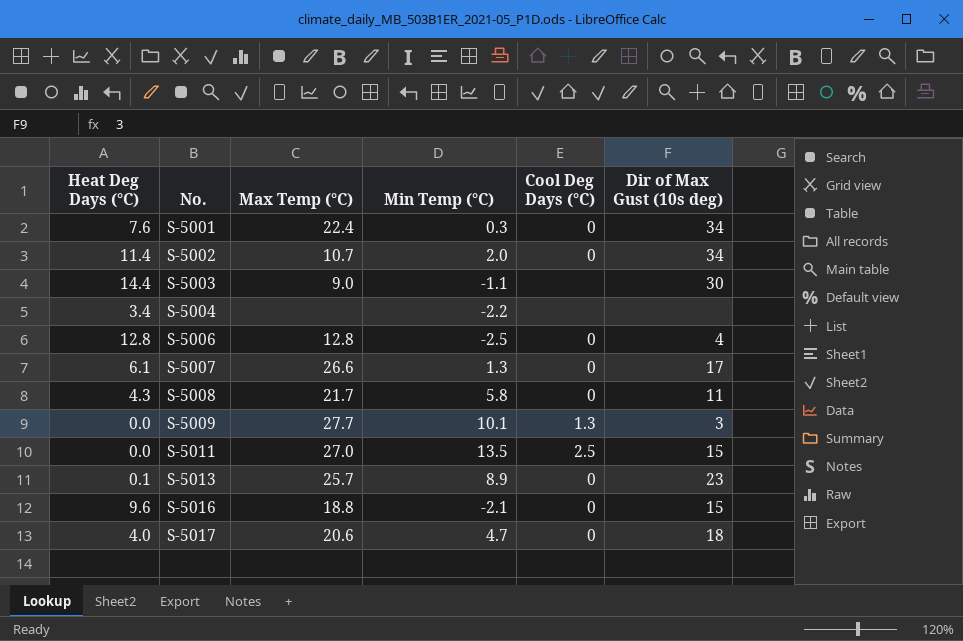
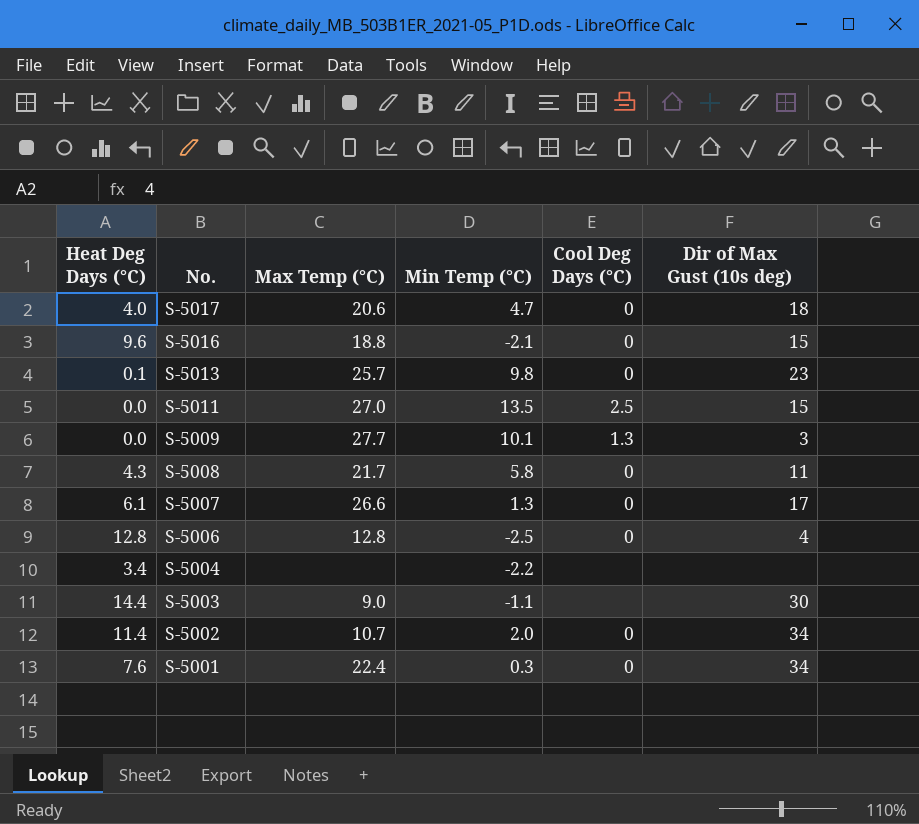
row order: No. ascending -> No. descending
S-5013 | Min Temp (°C): 8.9 -> 9.8

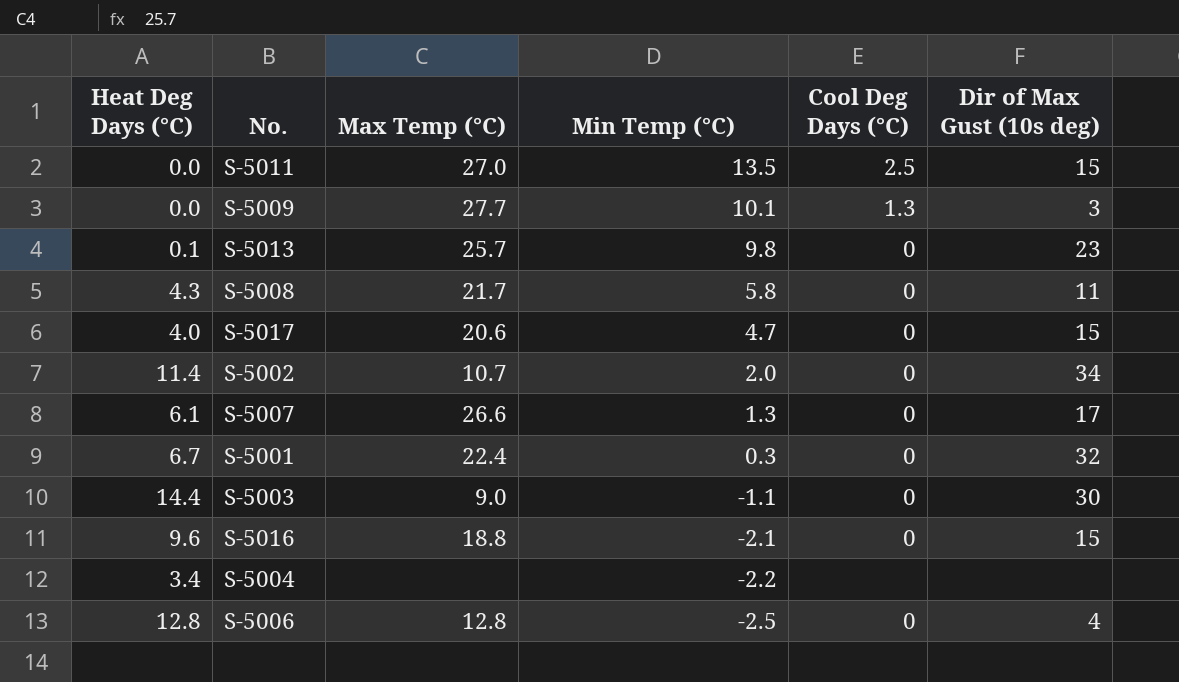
row order: No. descending -> Min Temp (°C) descending
S-5017 | Dir of Max Gust (10s deg): 18 -> 15
S-5001 | Heat Deg Days (°C): 7.6 -> 6.7
S-5001 | Dir of Max Gust (10s deg): 34 -> 32
S-5003 | Cool Deg Days (°C): none -> 0

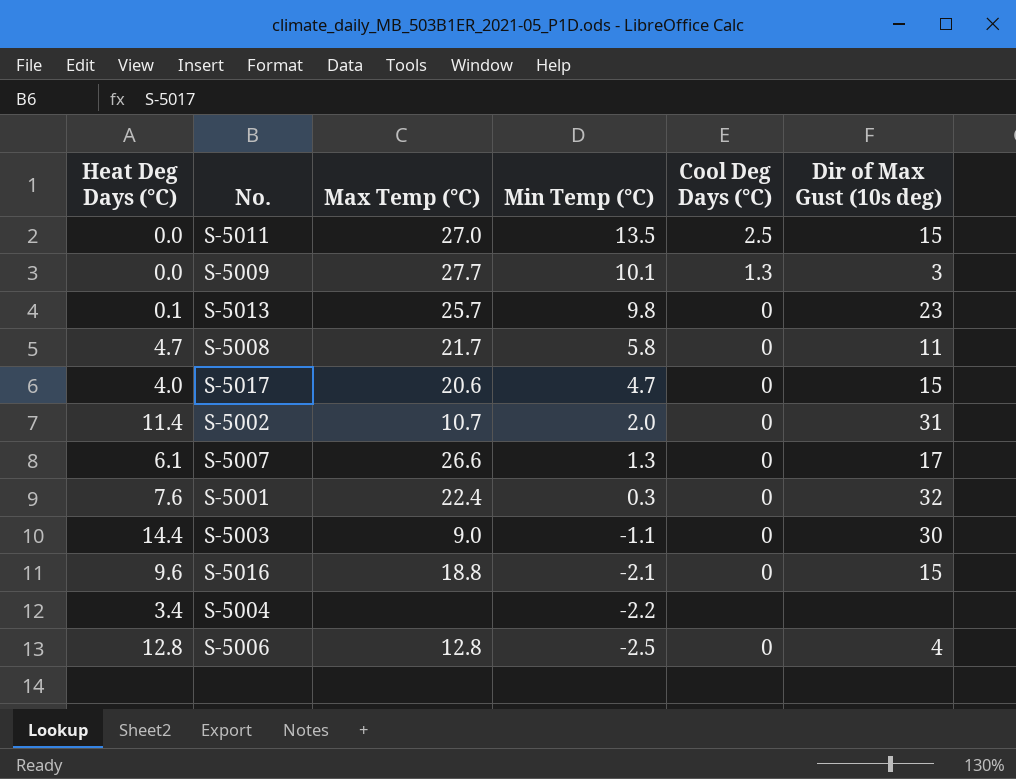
S-5008 | Heat Deg Days (°C): 4.3 -> 4.7
S-5002 | Dir of Max Gust (10s deg): 34 -> 31
S-5001 | Heat Deg Days (°C): 6.7 -> 7.6

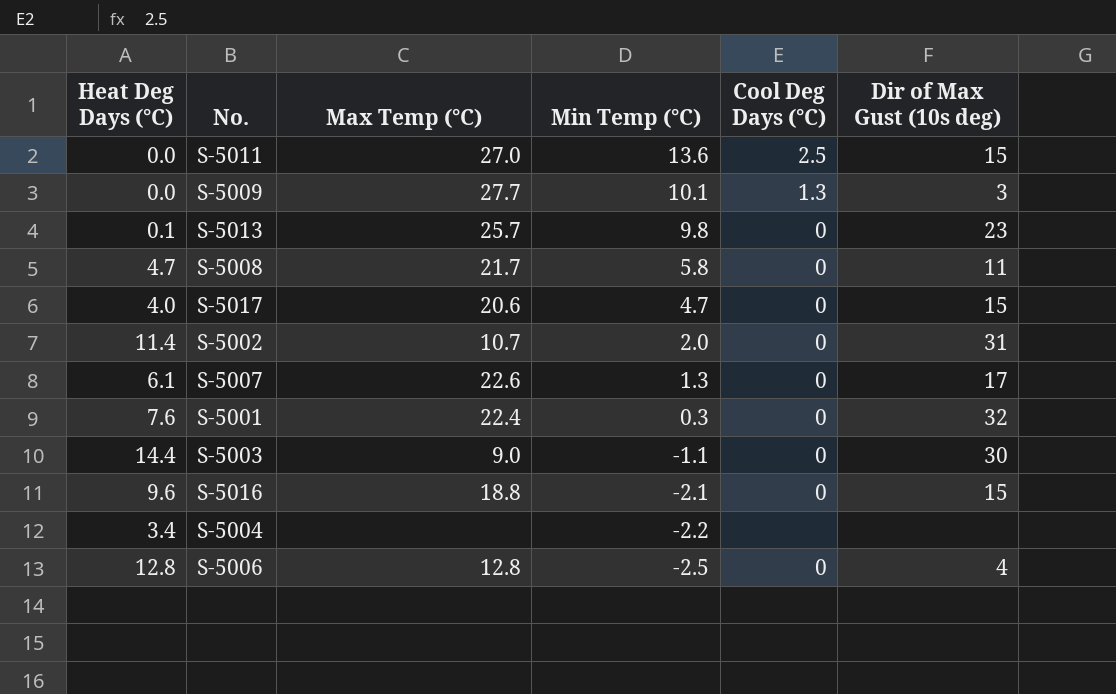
S-5011 | Min Temp (°C): 13.5 -> 13.6
S-5007 | Max Temp (°C): 26.6 -> 22.6

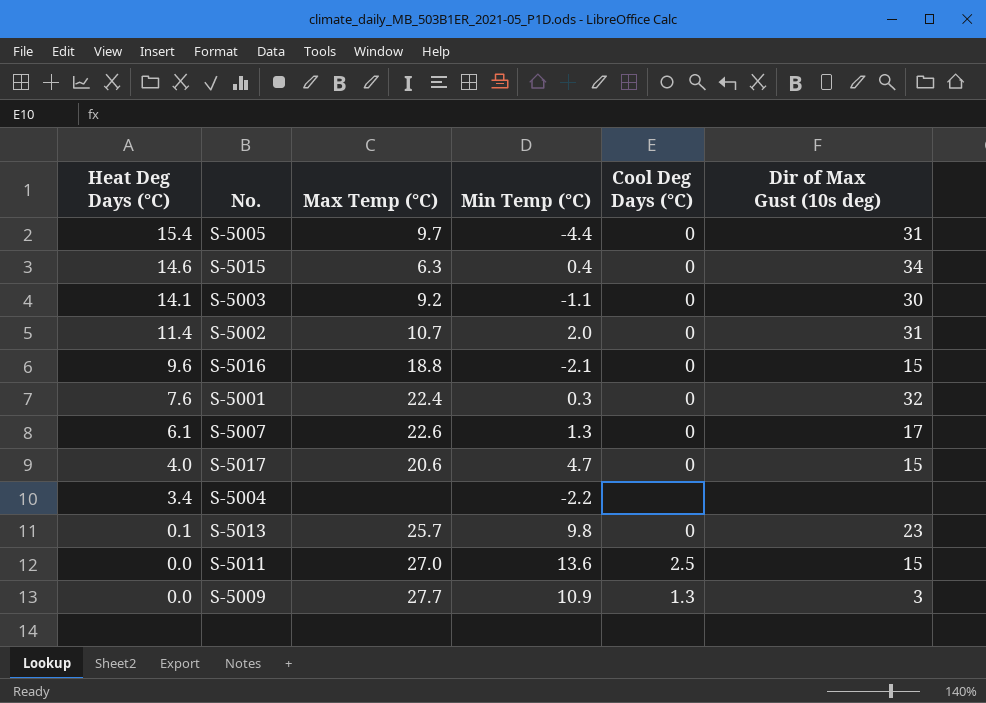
row order: Min Temp (°C) descending -> Heat Deg Days (°C) descending
row S-5008: 4.7 | 21.7 | 5.8 | 0 | 11 -> none
row S-5006: 12.8 | 12.8 | -2.5 | 0 | 4 -> none
row S-5005: none -> 15.4 | 9.7 | -4.4 | 0 | 31
row S-5015: none -> 14.6 | 6.3 | 0.4 | 0 | 34
S-5003 | Heat Deg Days (°C): 14.4 -> 14.1
S-5003 | Max Temp (°C): 9.0 -> 9.2
S-5009 | Min Temp (°C): 10.1 -> 10.9

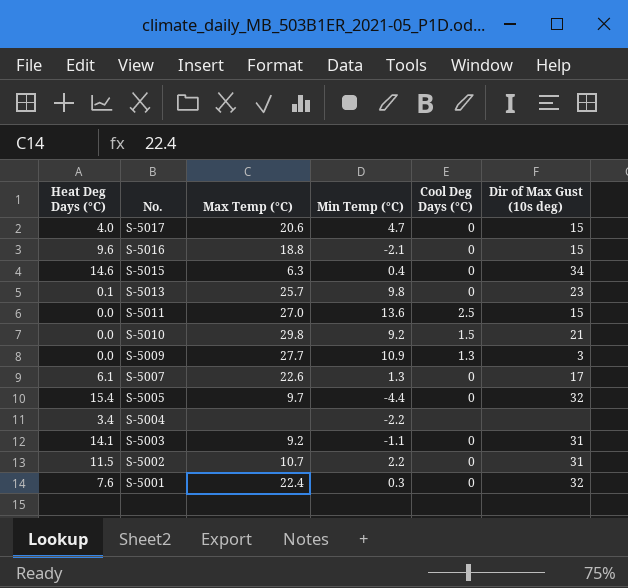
row order: Heat Deg Days (°C) descending -> No. descending
row S-5010: none -> 0.0 | 29.8 | 9.2 | 1.5 | 21
S-5005 | Dir of Max Gust (10s deg): 31 -> 32
S-5003 | Dir of Max Gust (10s deg): 30 -> 31
S-5002 | Heat Deg Days (°C): 11.4 -> 11.5
S-5002 | Min Temp (°C): 2.0 -> 2.2

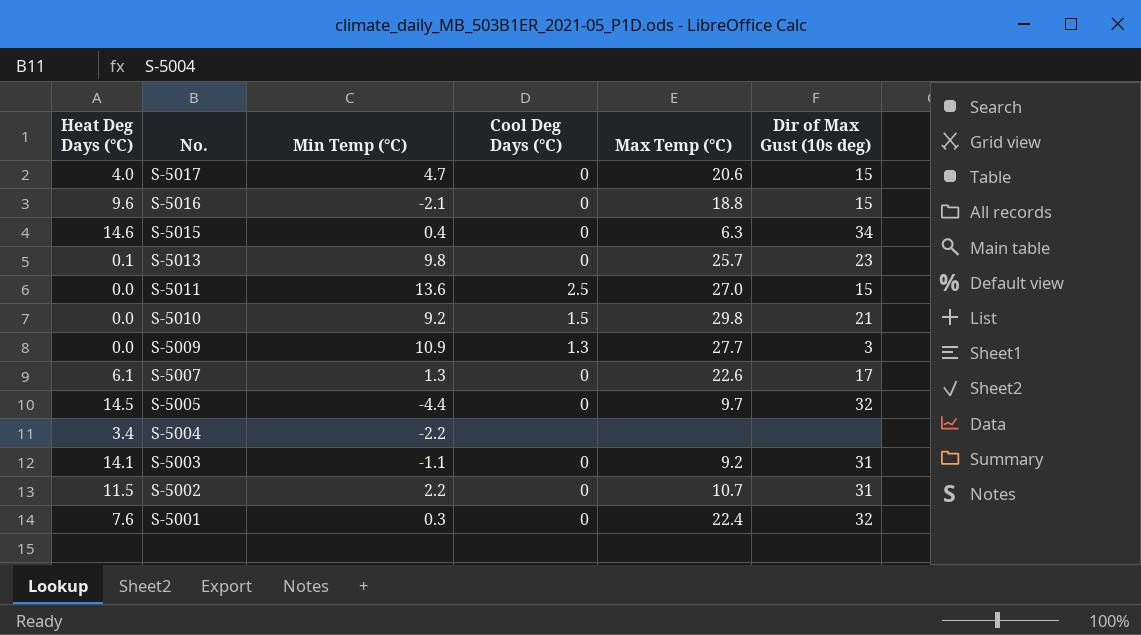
column Max Temp (°C) | position: 3 -> 5
S-5005 | Heat Deg Days (°C): 15.4 -> 14.5

